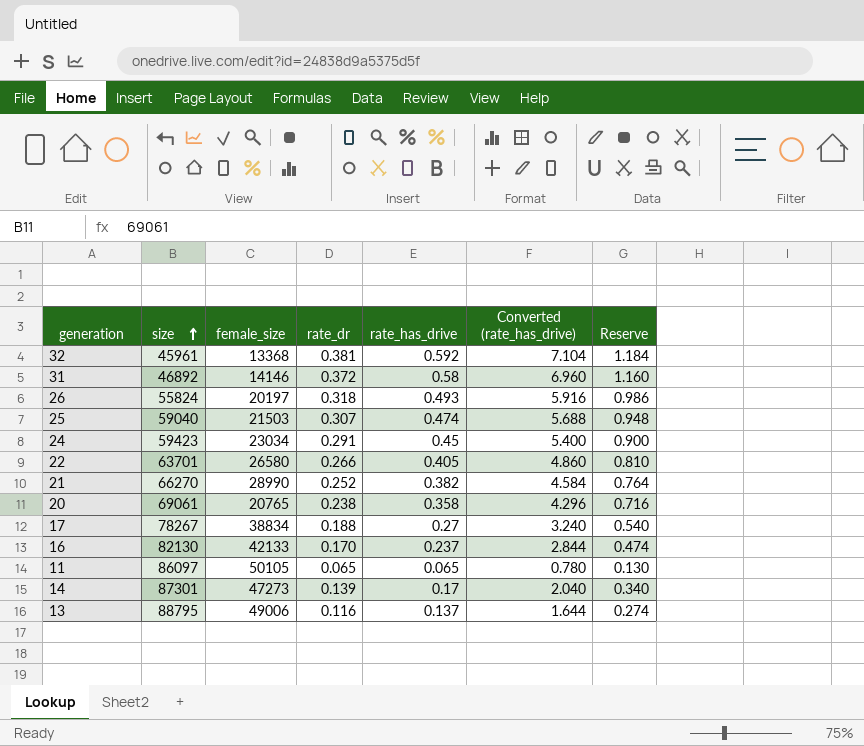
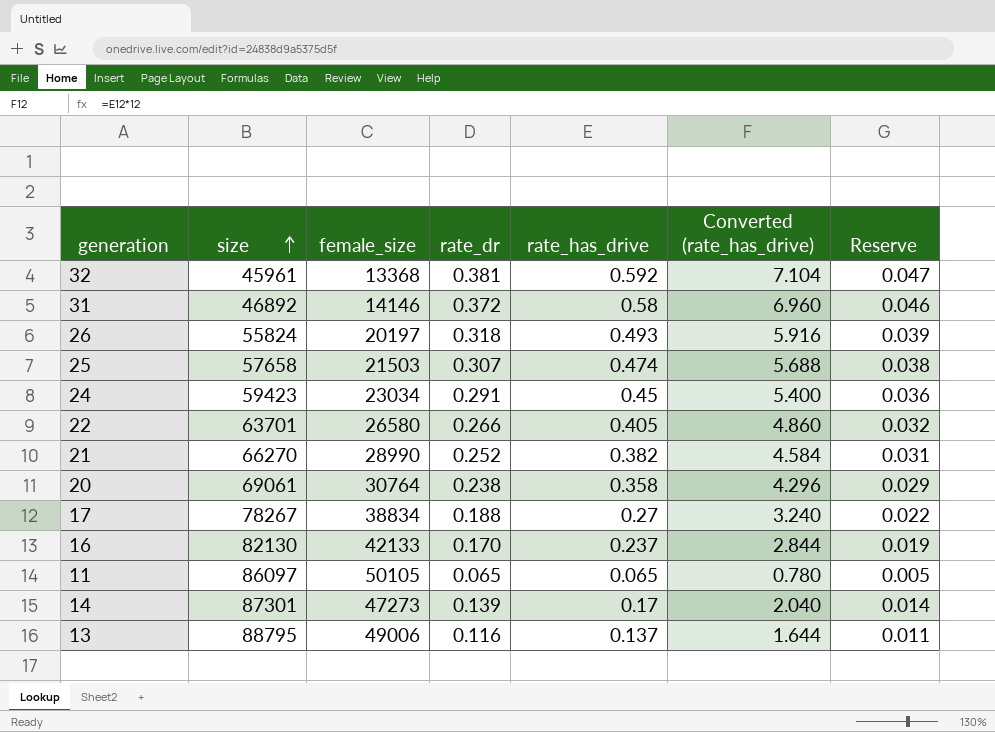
column Reserve | formula: [rate_has_drive] * 2 -> [rate_has_drive] * 0.08
25 | size: 59040 -> 57658
20 | female_size: 20765 -> 30764

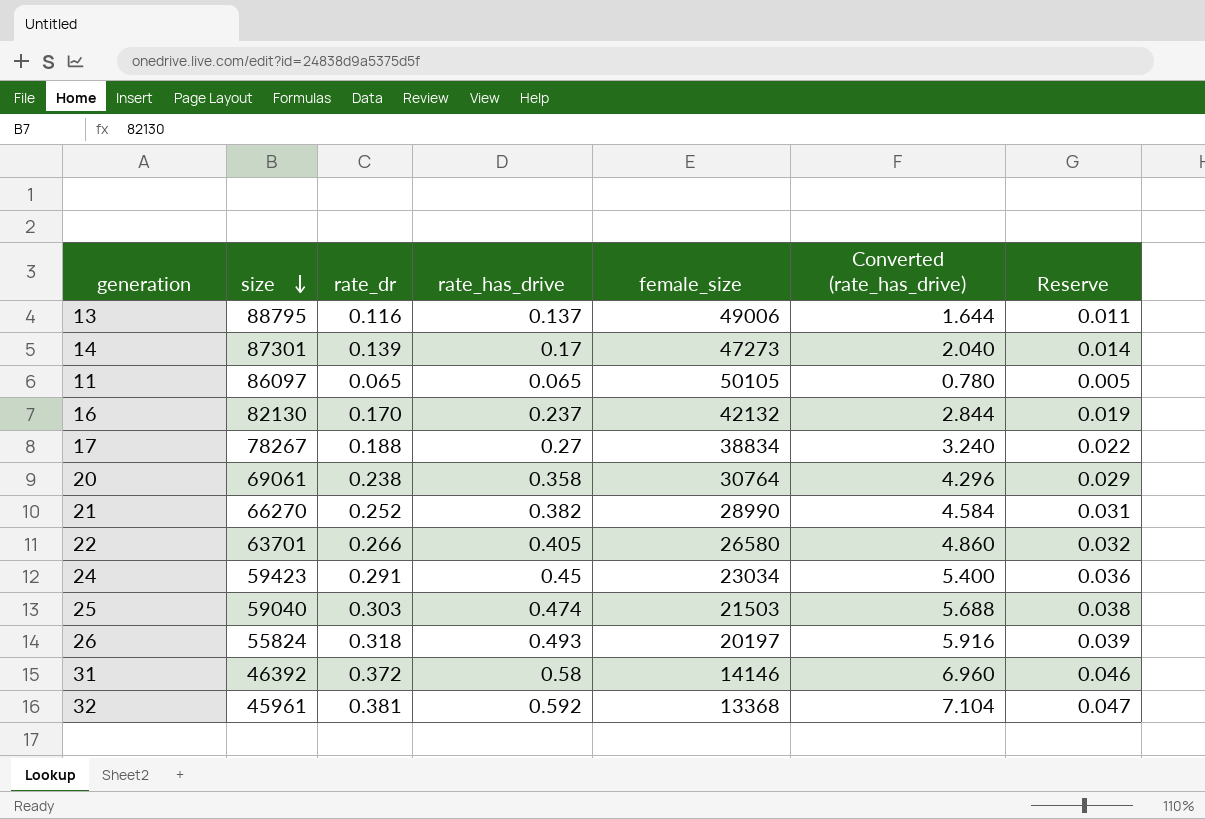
row order: size ascending -> size descending
column female_size | position: 3 -> 5
16 | female_size: 42133 -> 42132
25 | size: 57658 -> 59040
25 | rate_dr: 0.307 -> 0.303
31 | size: 46892 -> 46392

